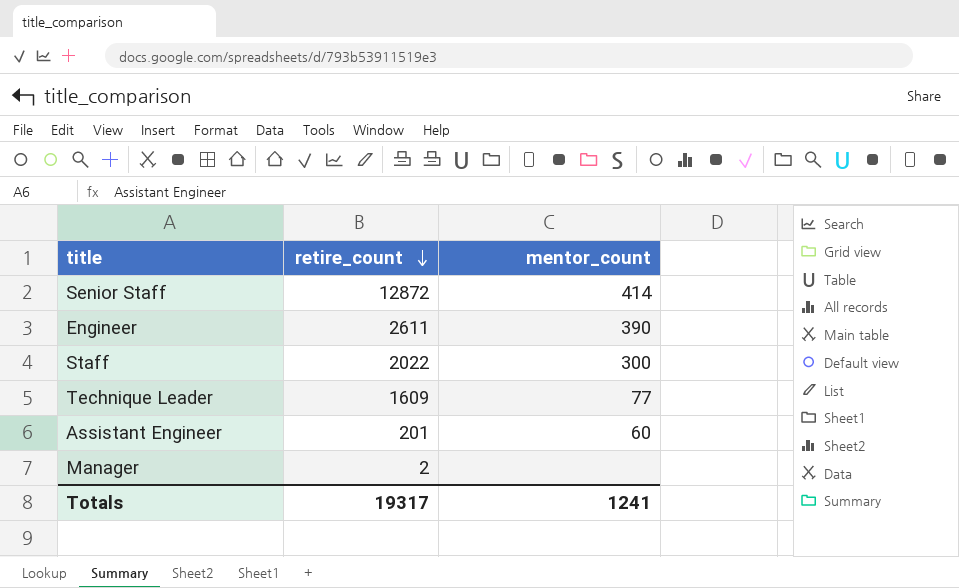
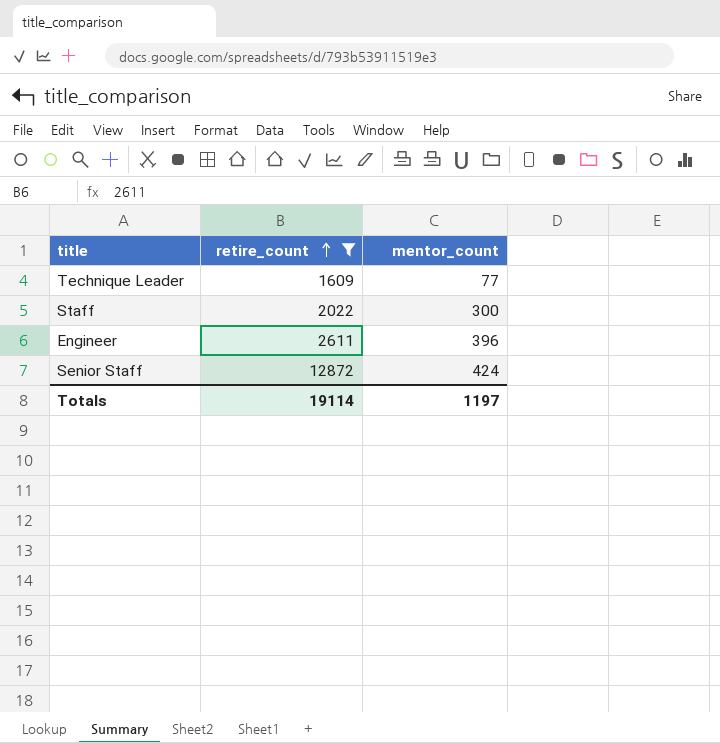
filter: none -> retire_count >= 1609
row order: retire_count descending -> retire_count ascending
Engineer | mentor_count: 390 -> 396
Senior Staff | mentor_count: 414 -> 424
Totals | retire_count: 19317 -> 19114
Totals | mentor_count: 1241 -> 1197

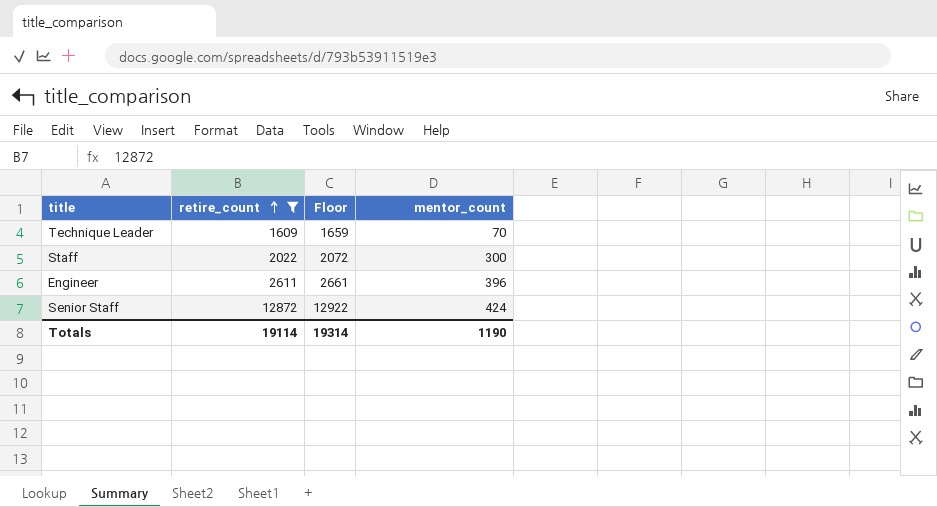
column Floor | formula: none -> [retire_count] + 50
Technique Leader | mentor_count: 77 -> 70
Totals | mentor_count: 1197 -> 1190

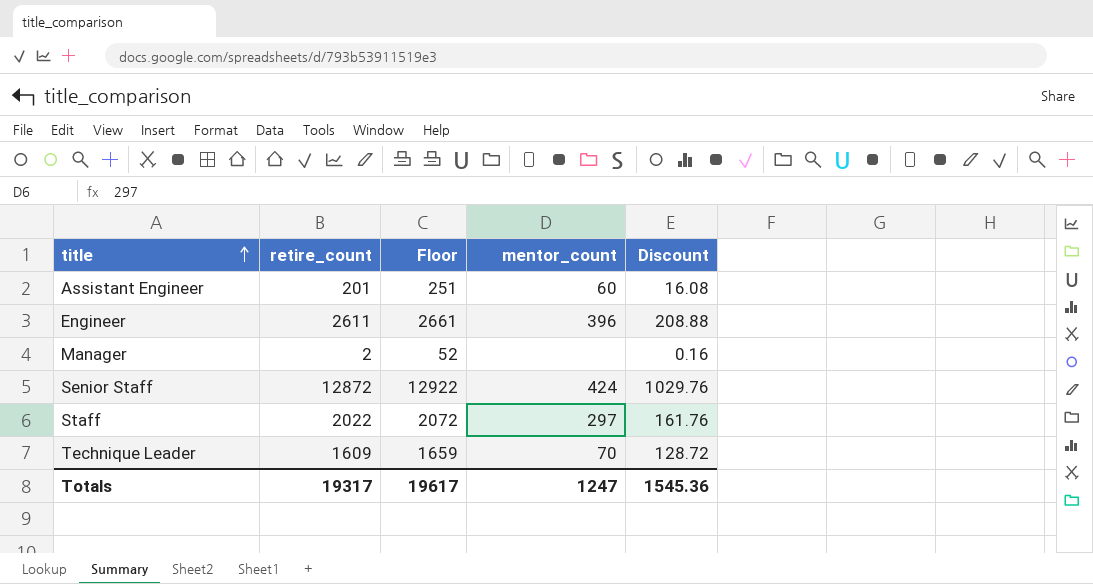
filter: retire_count >= 1609 -> none
row order: retire_count ascending -> title ascending
column Discount | formula: none -> [retire_count] * 0.08
Staff | mentor_count: 300 -> 297
Totals | retire_count: 19114 -> 19317
Totals | Floor: 19314 -> 19617
Totals | mentor_count: 1190 -> 1247

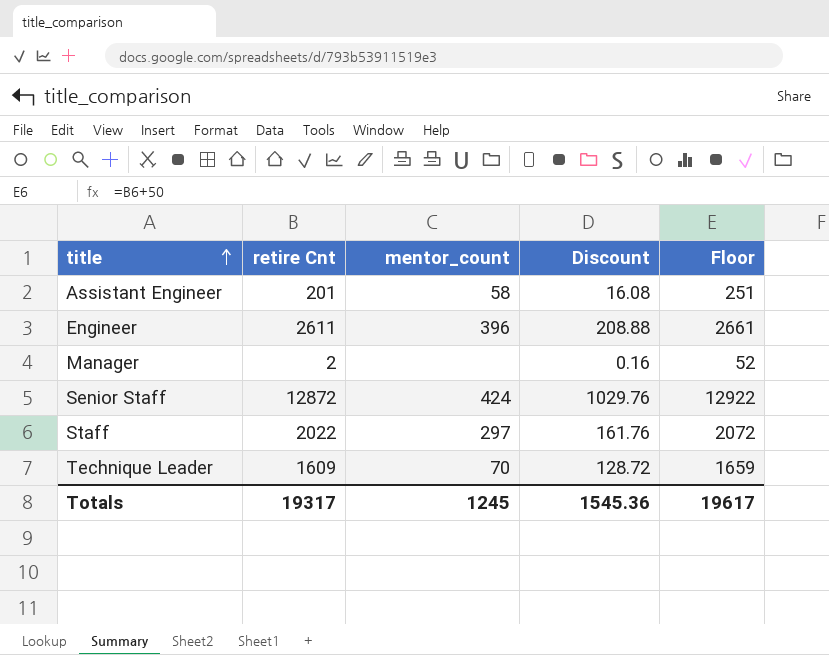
column name: retire_count -> retire Cnt
column Floor | position: 3 -> 5
Assistant Engineer | mentor_count: 60 -> 58
Totals | mentor_count: 1247 -> 1245

